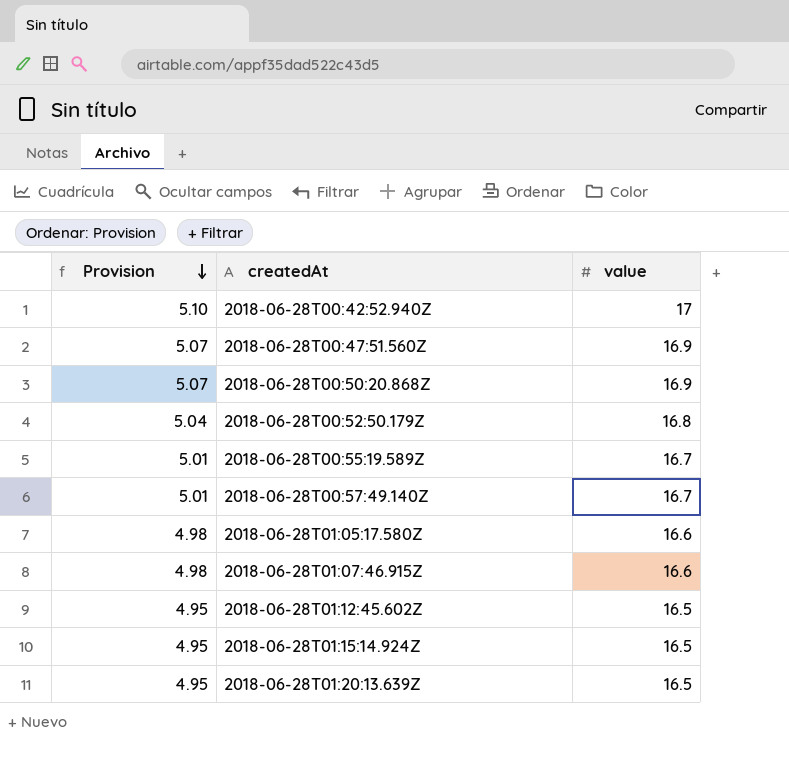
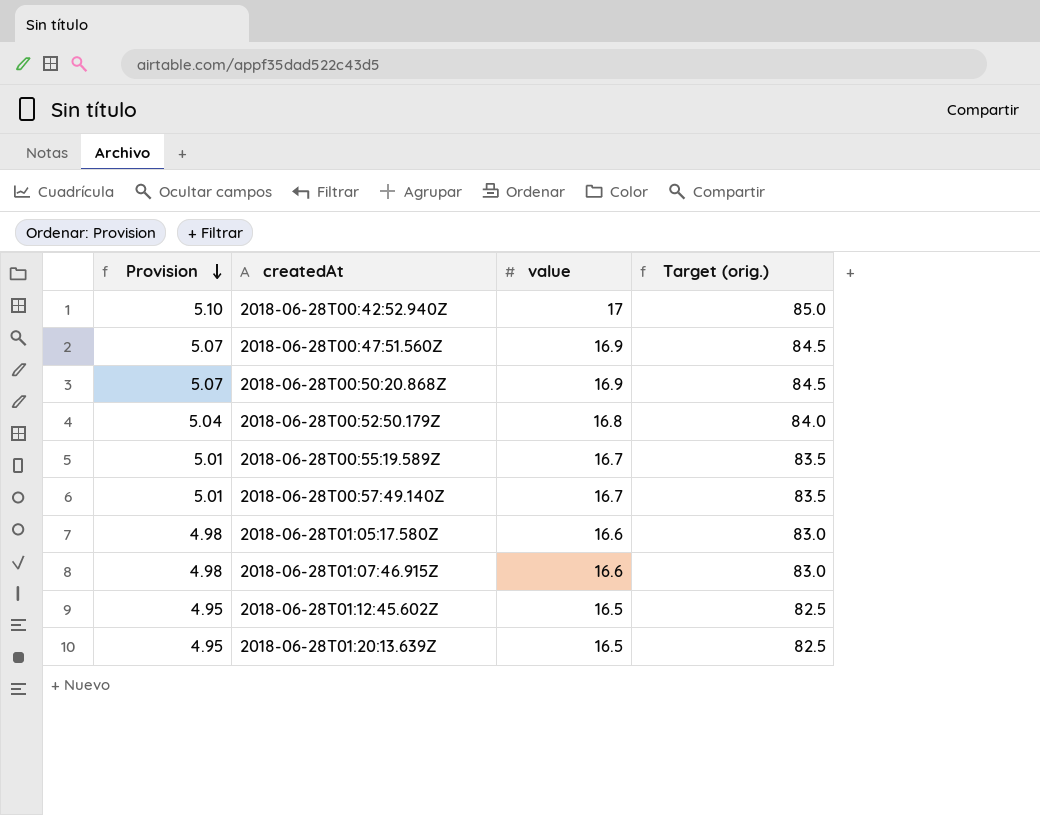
column Target (orig.) | formula: none -> [value] * 5
row 2018-06-28T01:15:14.924Z: 4.95 | 16.5 -> none

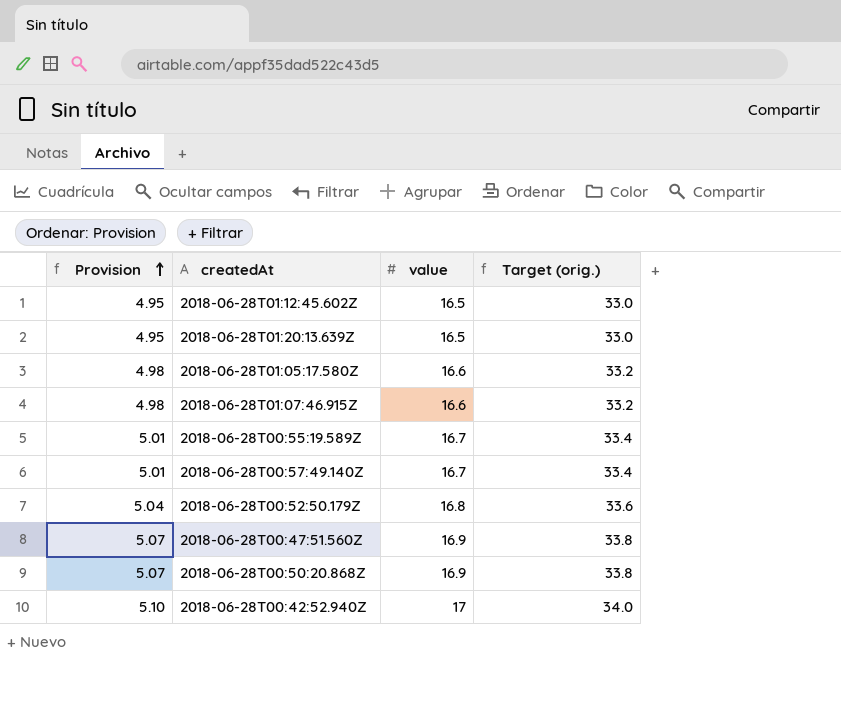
row order: Provision descending -> Provision ascending
column Target (orig.) | formula: [value] * 5 -> [value] * 2

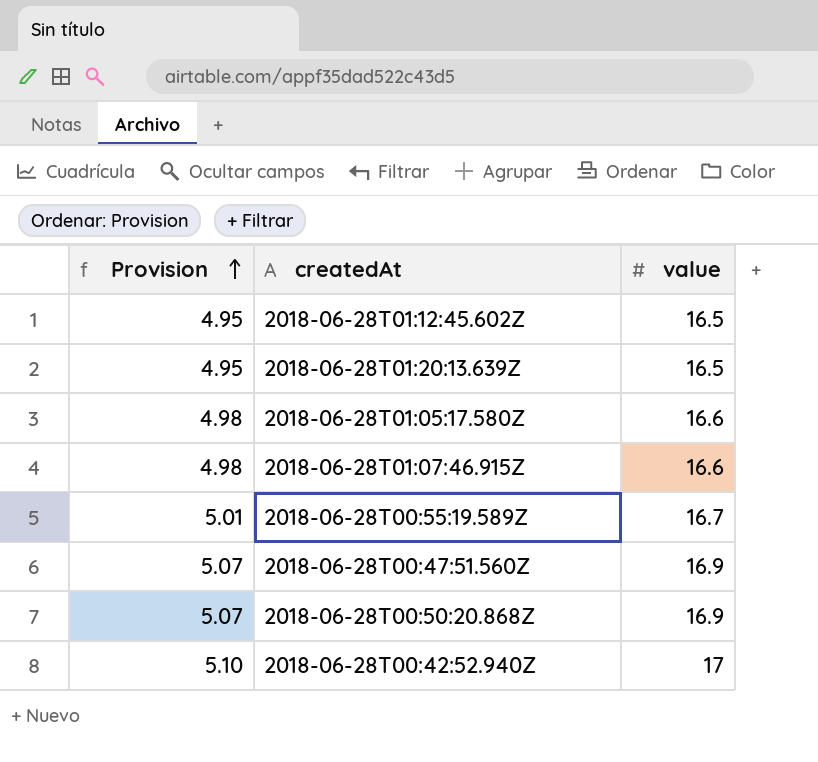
column Target (orig.) | formula: [value] * 2 -> none
row 2018-06-28T00:57:49.140Z: 5.01 | 16.7 | 33.4 -> none
row 2018-06-28T00:52:50.179Z: 5.04 | 16.8 | 33.6 -> none

